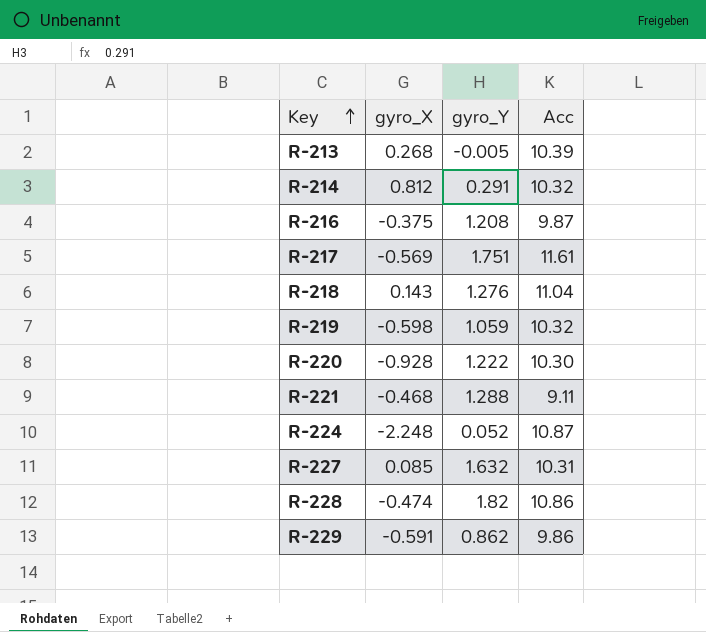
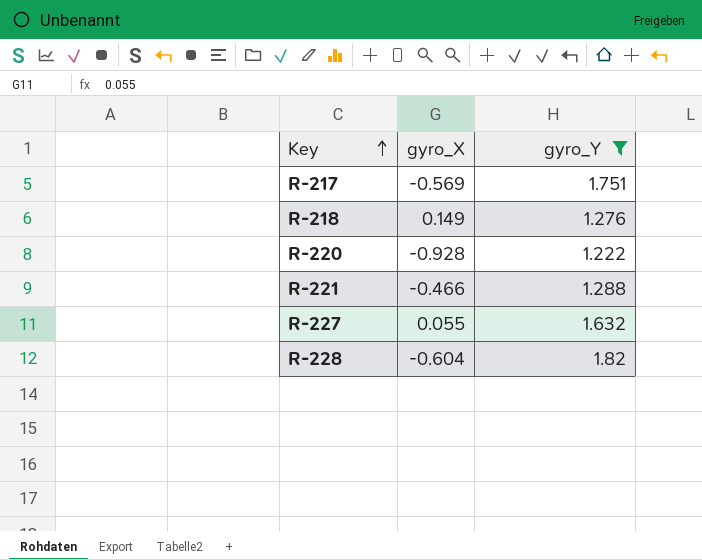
filter: none -> gyro_Y >= 1.222
column Acc | position: 4 -> none
R-218 | gyro_X: 0.143 -> 0.149
R-221 | gyro_X: -0.468 -> -0.466
R-227 | gyro_X: 0.085 -> 0.055
R-228 | gyro_X: -0.474 -> -0.604

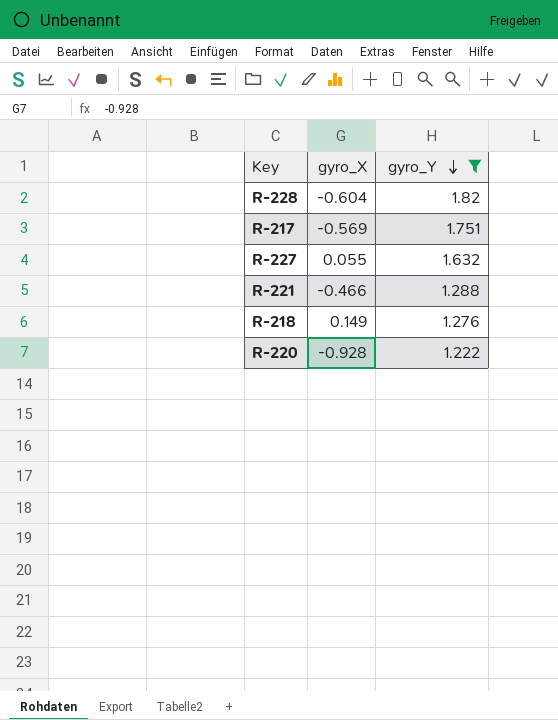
row order: Key ascending -> gyro_Y descending

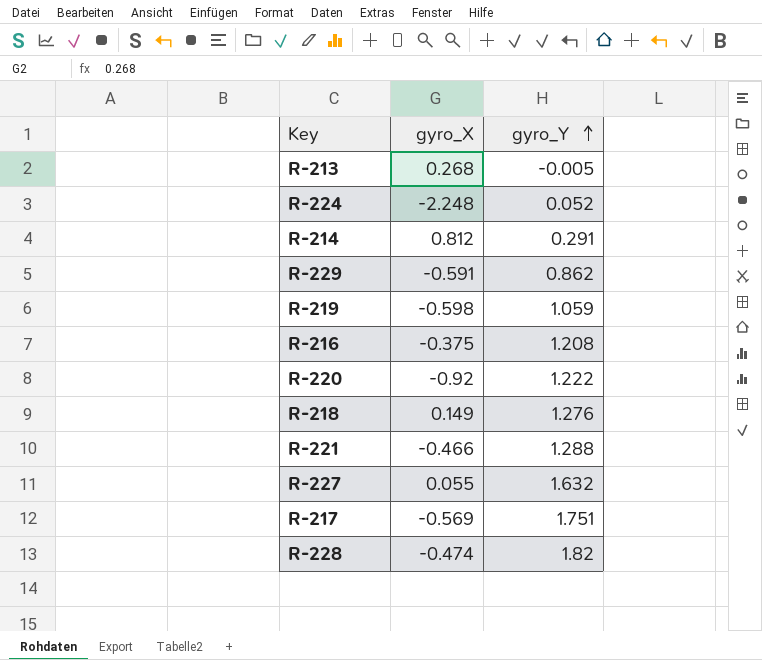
filter: gyro_Y >= 1.222 -> none
row order: gyro_Y descending -> gyro_Y ascending
R-220 | gyro_X: -0.928 -> -0.92
R-228 | gyro_X: -0.604 -> -0.474

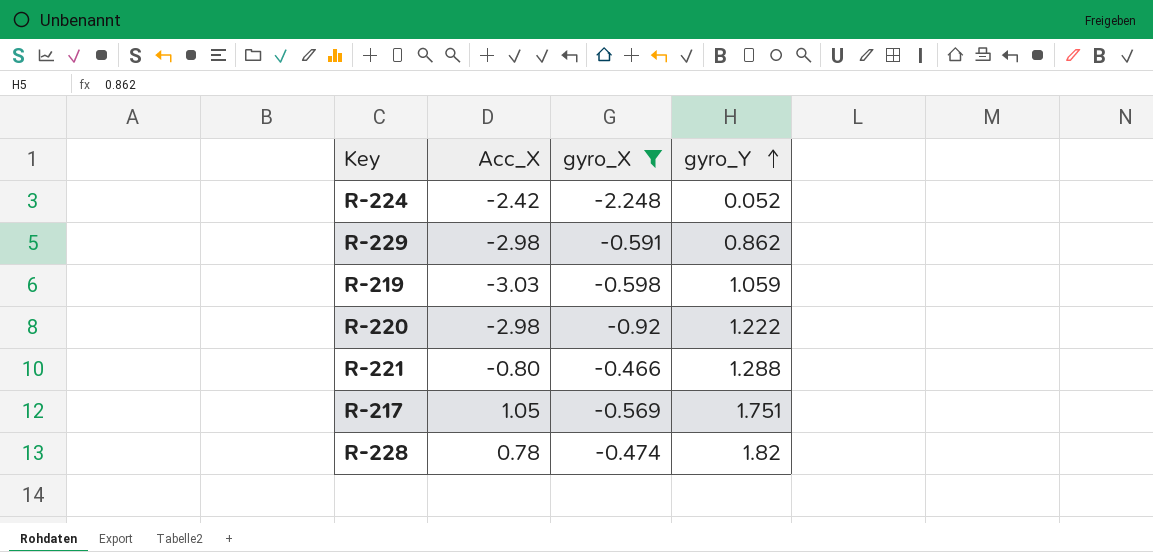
filter: none -> gyro_X <= -0.466
column Acc_X | position: none -> 2

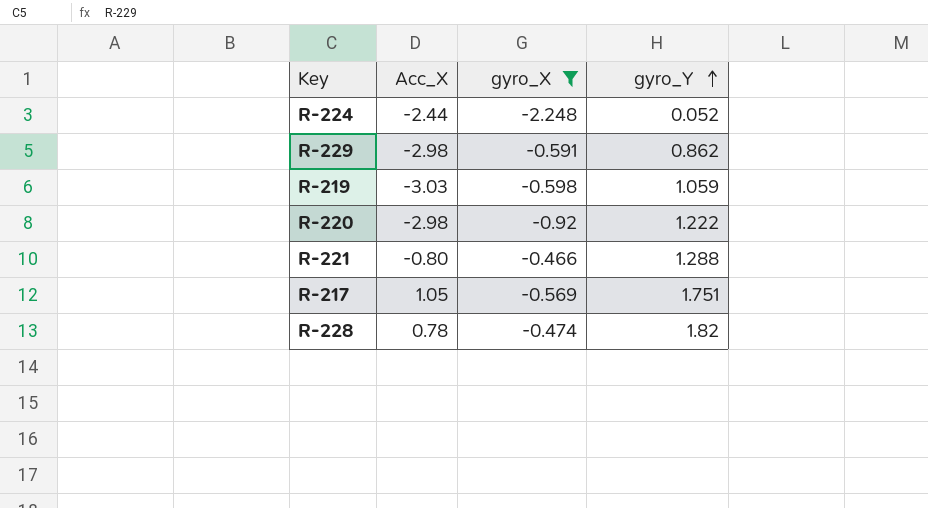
R-224 | Acc_X: -2.42 -> -2.44

